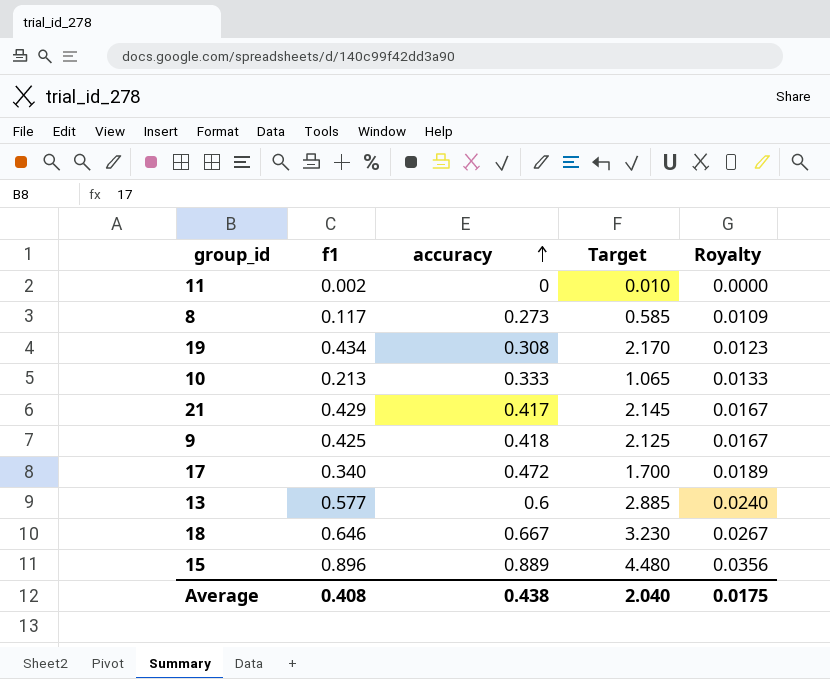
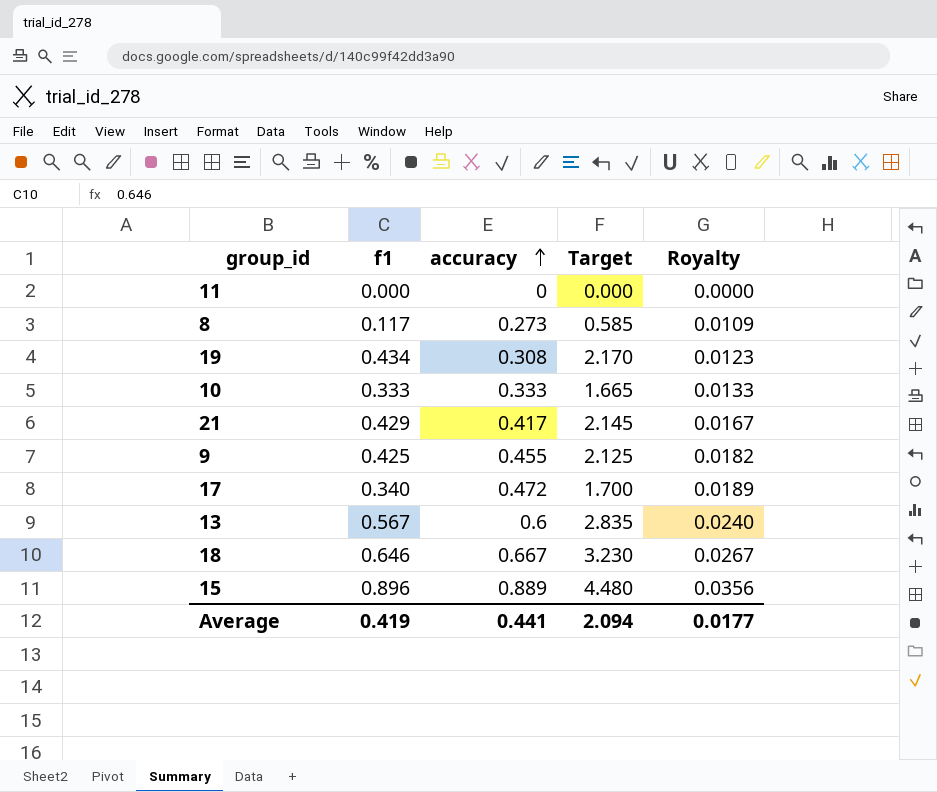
11 | f1: 0.002 -> 0.000
11 | Target: 0.010 -> 0.000
10 | f1: 0.213 -> 0.333
10 | Target: 1.065 -> 1.665
9 | accuracy: 0.418 -> 0.455
9 | Royalty: 0.0167 -> 0.0182
13 | f1: 0.577 -> 0.567
13 | Target: 2.885 -> 2.835
Average | f1: 0.408 -> 0.419
Average | accuracy: 0.438 -> 0.441
Average | Target: 2.040 -> 2.094
Average | Royalty: 0.0175 -> 0.0177

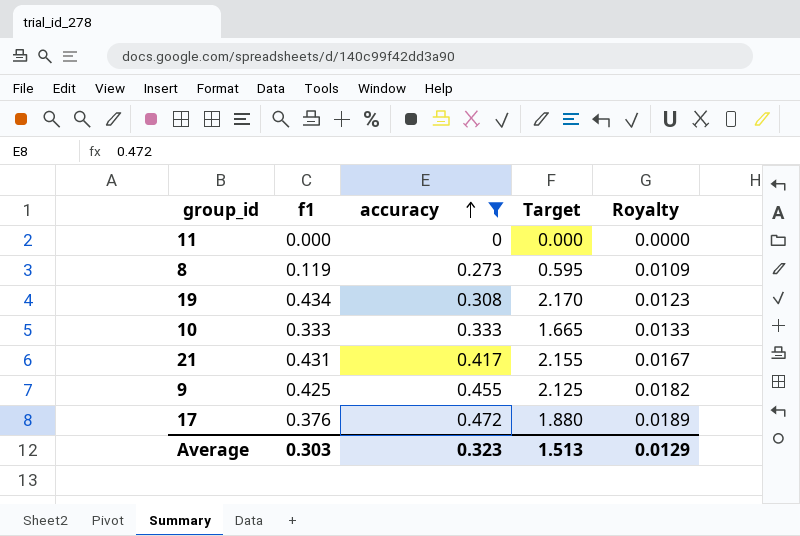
filter: none -> accuracy <= 0.472
8 | f1: 0.117 -> 0.119
8 | Target: 0.585 -> 0.595
21 | f1: 0.429 -> 0.431
21 | Target: 2.145 -> 2.155
17 | f1: 0.340 -> 0.376
17 | Target: 1.700 -> 1.880
Average | f1: 0.419 -> 0.303
Average | accuracy: 0.441 -> 0.323
Average | Target: 2.094 -> 1.513
Average | Royalty: 0.0177 -> 0.0129

